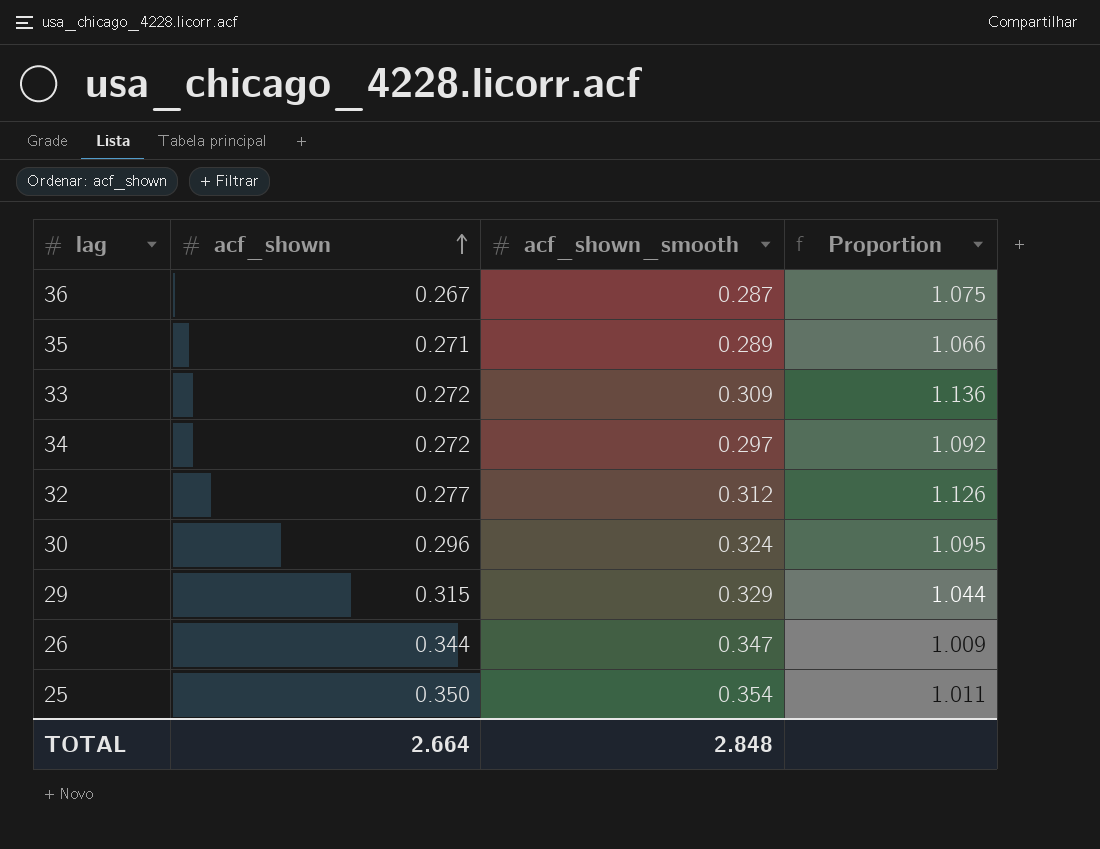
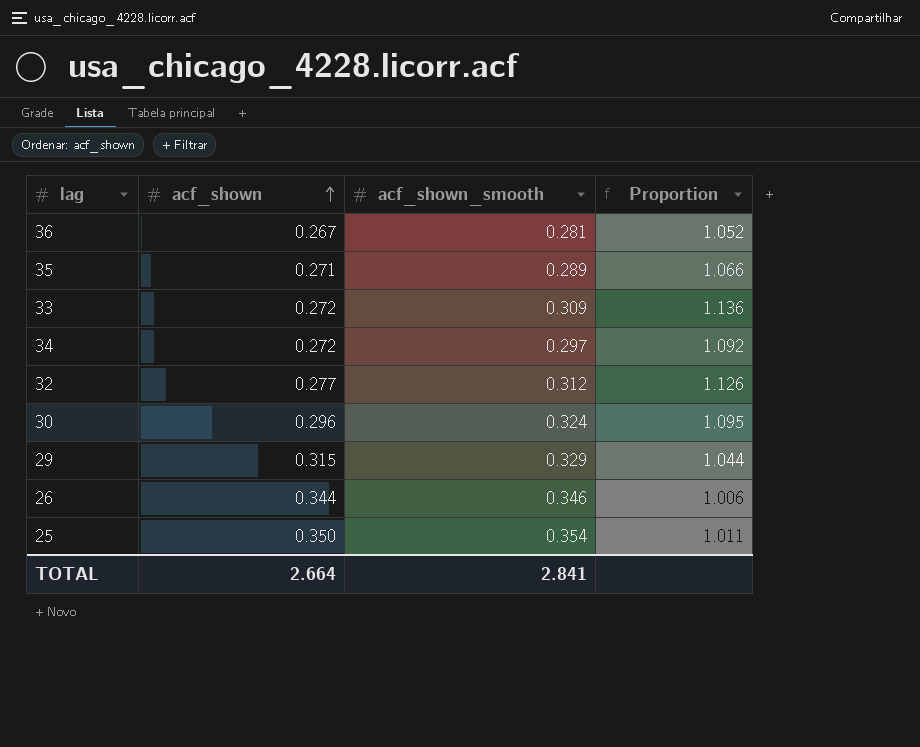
36 | acf_shown_smooth: 0.287 -> 0.281
36 | Proportion: 1.075 -> 1.052
26 | acf_shown_smooth: 0.347 -> 0.346
26 | Proportion: 1.009 -> 1.006
TOTAL | acf_shown_smooth: 2.848 -> 2.841

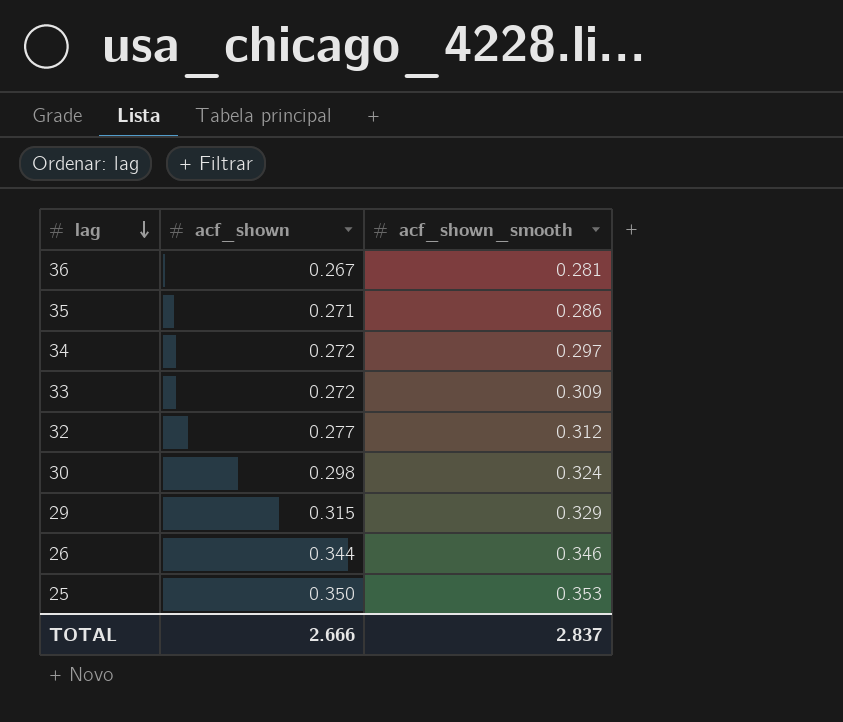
row order: acf_shown ascending -> lag descending
column Proportion | formula: [acf_shown_smooth] / [acf_shown] -> none
35 | acf_shown_smooth: 0.289 -> 0.286
30 | acf_shown: 0.296 -> 0.298
25 | acf_shown_smooth: 0.354 -> 0.353
TOTAL | acf_shown: 2.664 -> 2.666
TOTAL | acf_shown_smooth: 2.841 -> 2.837

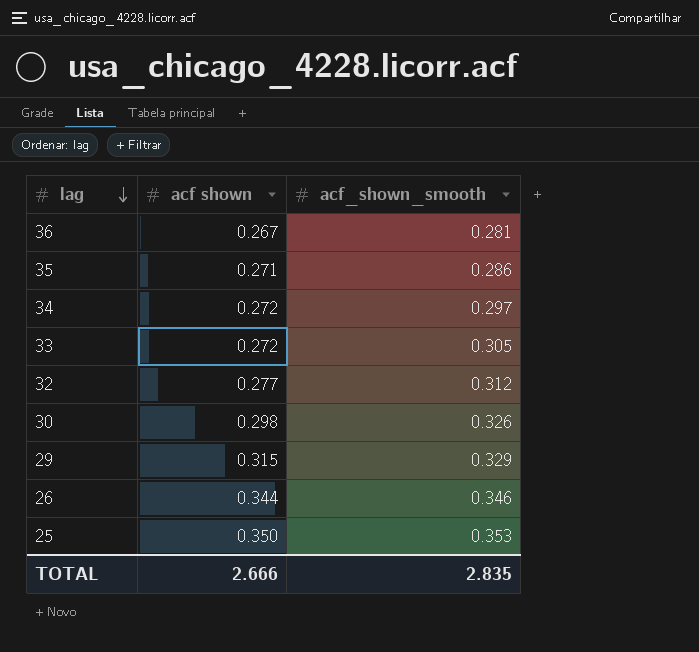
column name: acf_shown -> acf shown
33 | acf_shown_smooth: 0.309 -> 0.305
30 | acf_shown_smooth: 0.324 -> 0.326
TOTAL | acf_shown_smooth: 2.837 -> 2.835

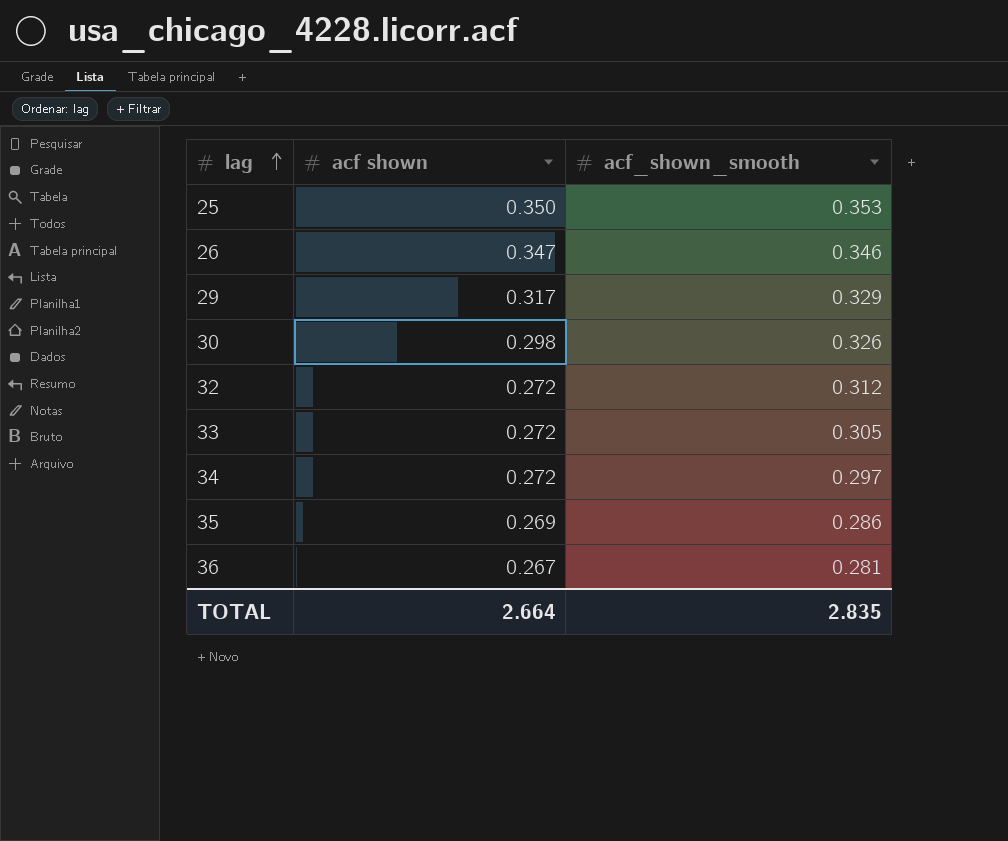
row order: lag descending -> lag ascending
26 | acf shown: 0.344 -> 0.347
29 | acf shown: 0.315 -> 0.317
32 | acf shown: 0.277 -> 0.272
35 | acf shown: 0.271 -> 0.269
TOTAL | acf shown: 2.666 -> 2.664

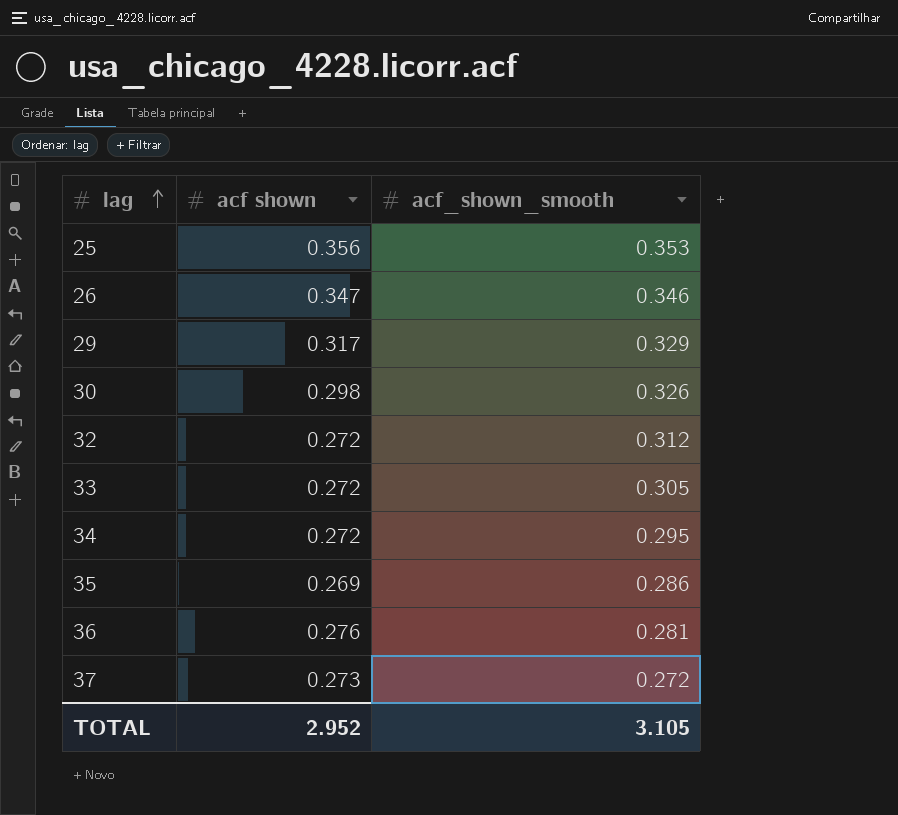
25 | acf shown: 0.350 -> 0.356
34 | acf_shown_smooth: 0.297 -> 0.295
36 | acf shown: 0.267 -> 0.276
row 37: none -> 0.273 | 0.272
TOTAL | acf shown: 2.664 -> 2.952
TOTAL | acf_shown_smooth: 2.835 -> 3.105

